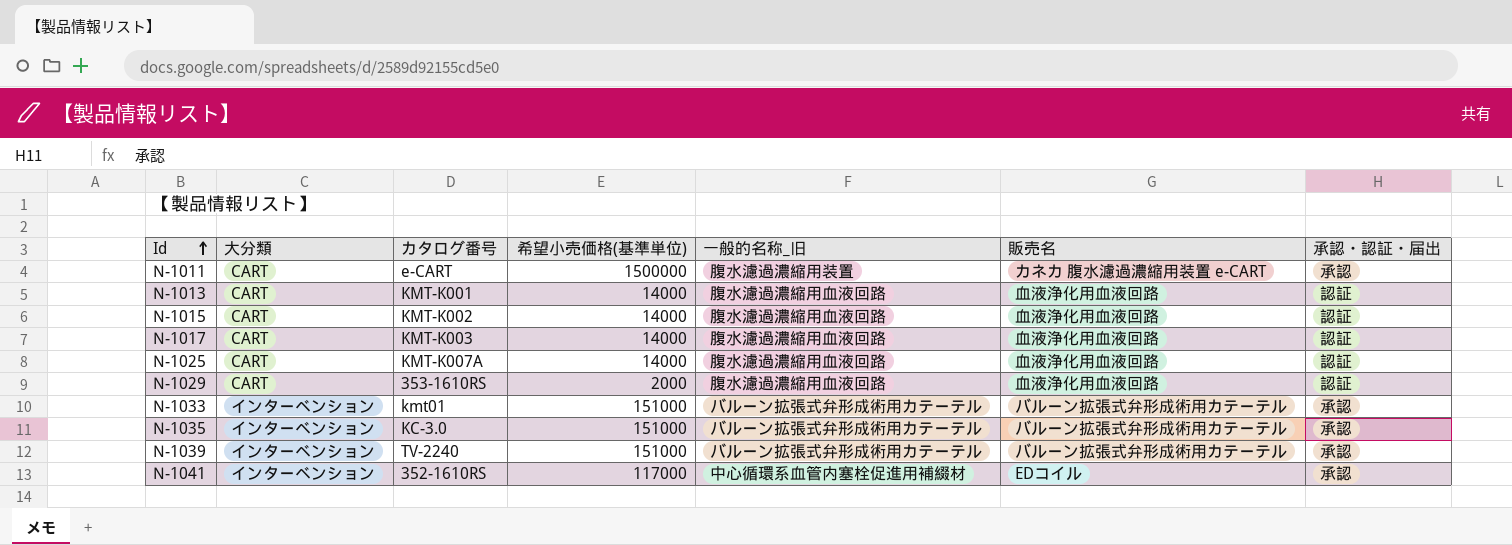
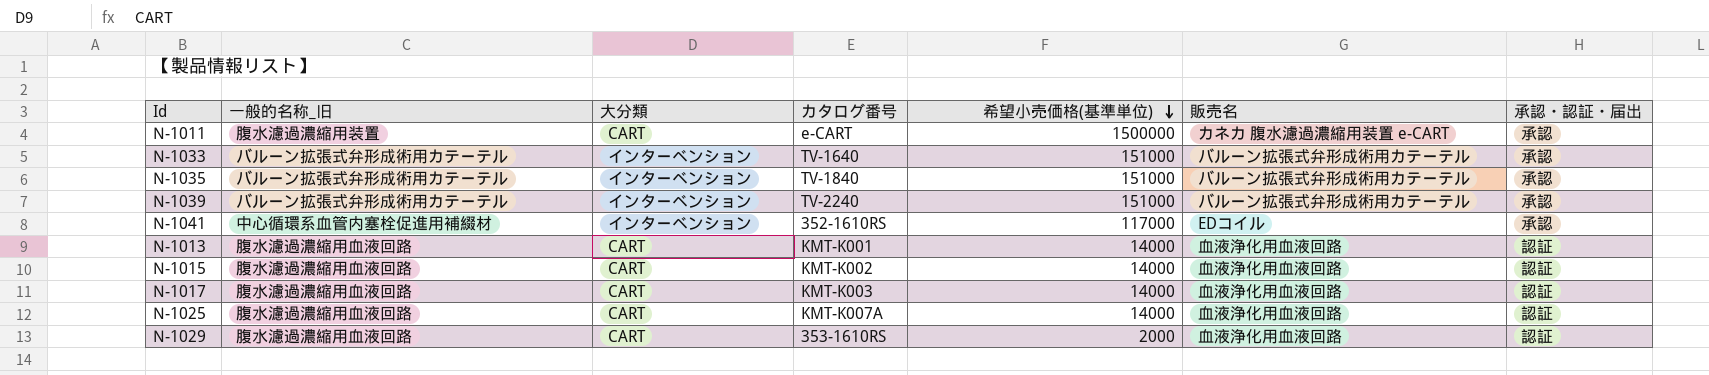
row order: Id ascending -> 希望小売価格(基準単位) descending
column 一般的名称_旧 | position: 5 -> 2
N-1033 | カタログ番号: kmt01 -> TV-1640
N-1035 | カタログ番号: KC-3.0 -> TV-1840

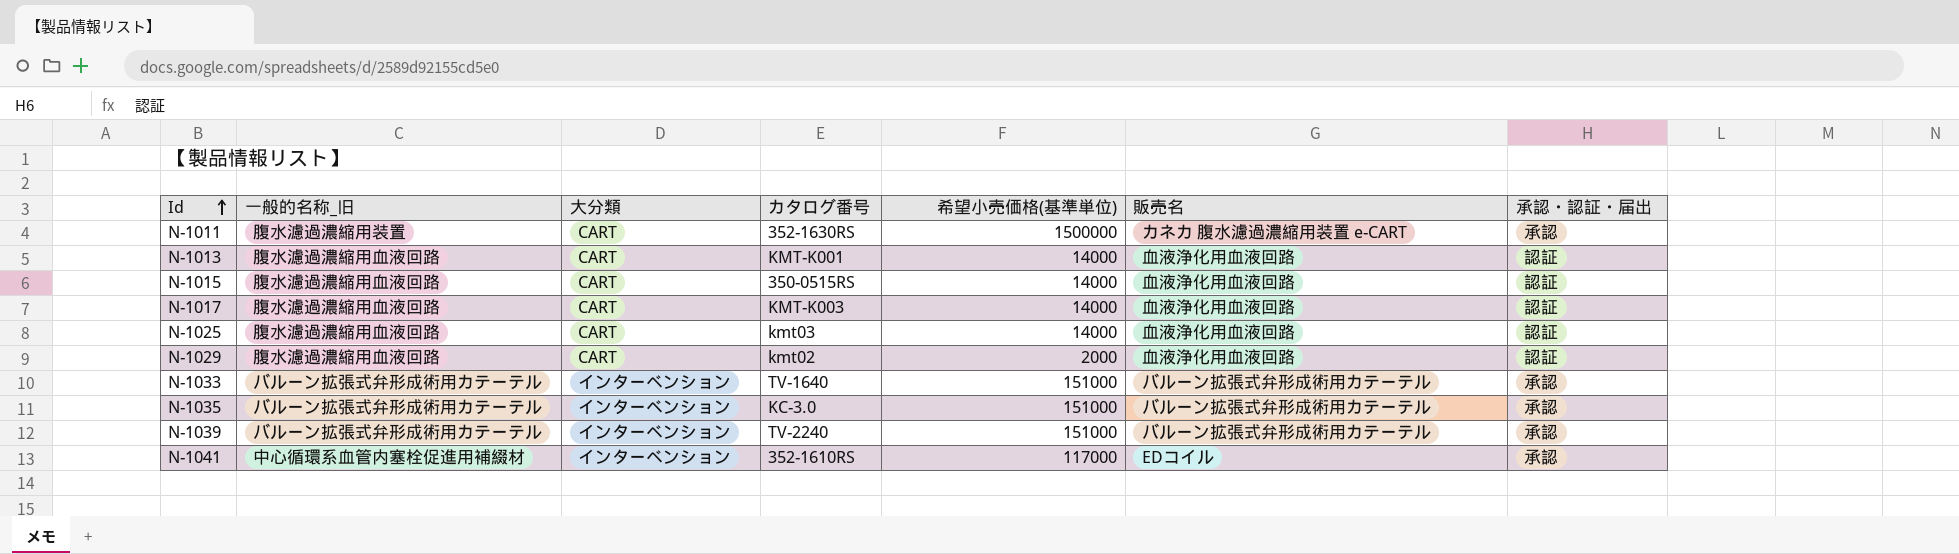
row order: 希望小売価格(基準単位) descending -> Id ascending
N-1011 | カタログ番号: e-CART -> 352-1630RS
N-1015 | カタログ番号: KMT-K002 -> 350-0515RS
N-1025 | カタログ番号: KMT-K007A -> kmt03
N-1029 | カタログ番号: 353-1610RS -> kmt02
N-1035 | カタログ番号: TV-1840 -> KC-3.0

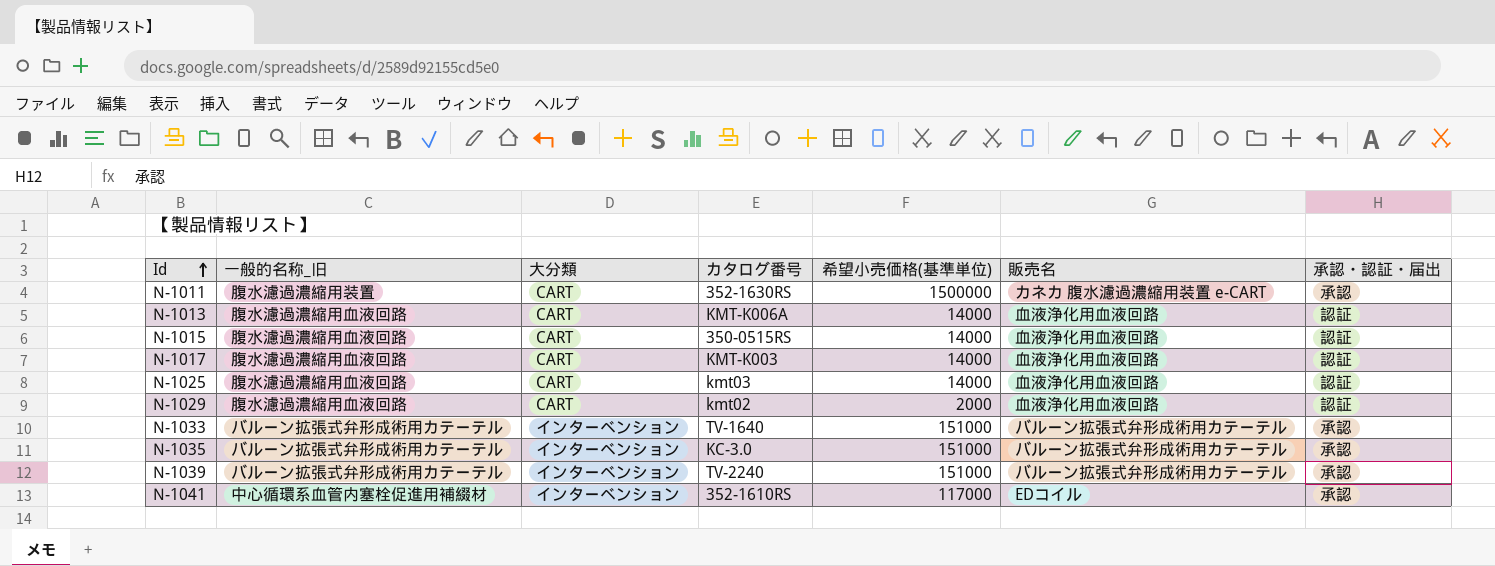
N-1013 | カタログ番号: KMT-K001 -> KMT-K006A

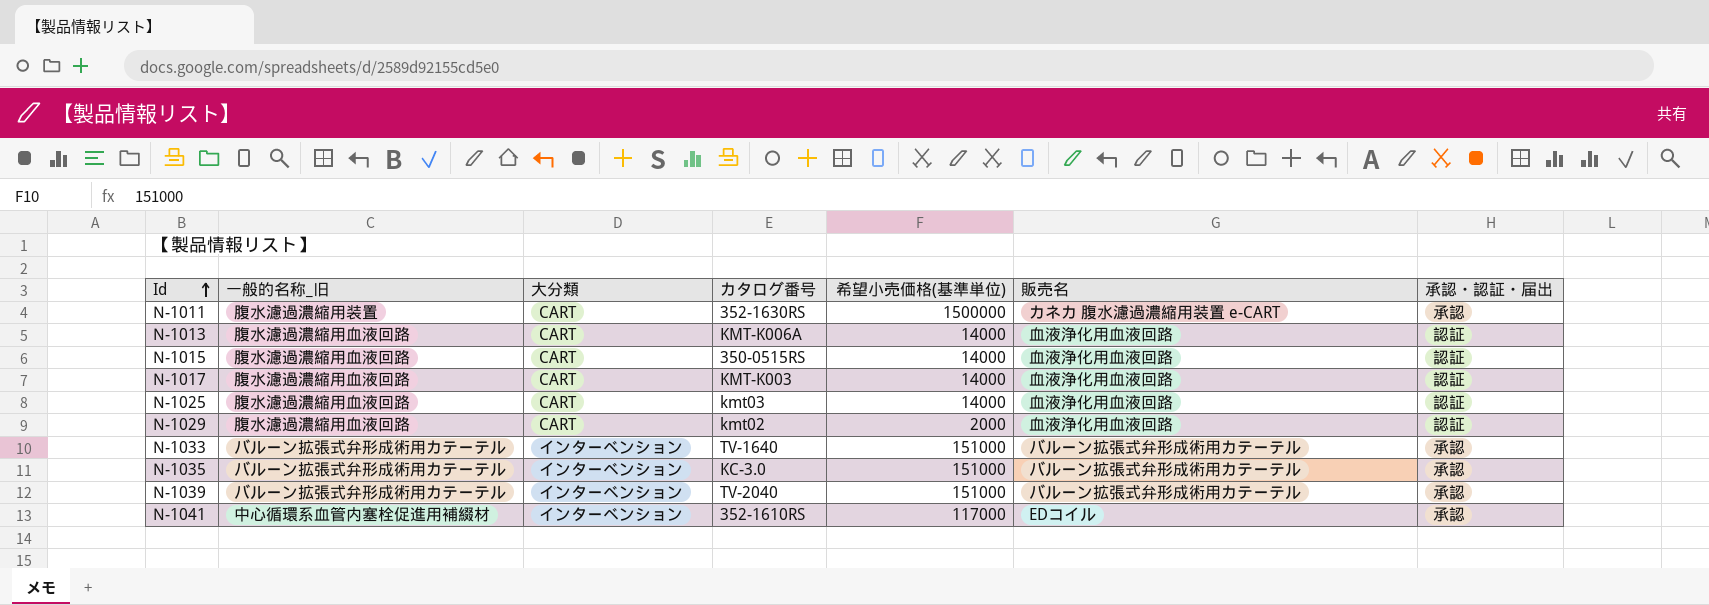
N-1039 | カタログ番号: TV-2240 -> TV-2040

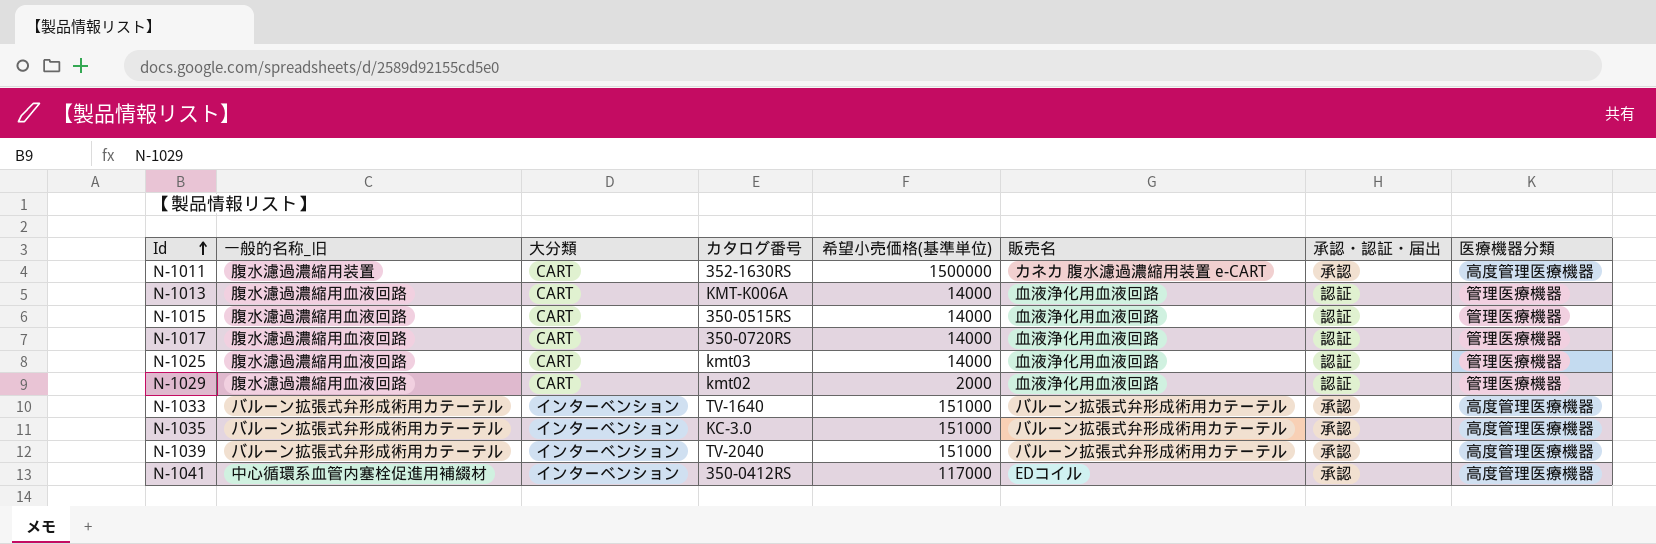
column 医療機器分類 | position: none -> 8
N-1017 | カタログ番号: KMT-K003 -> 350-0720RS
N-1041 | カタログ番号: 352-1610RS -> 350-0412RS

